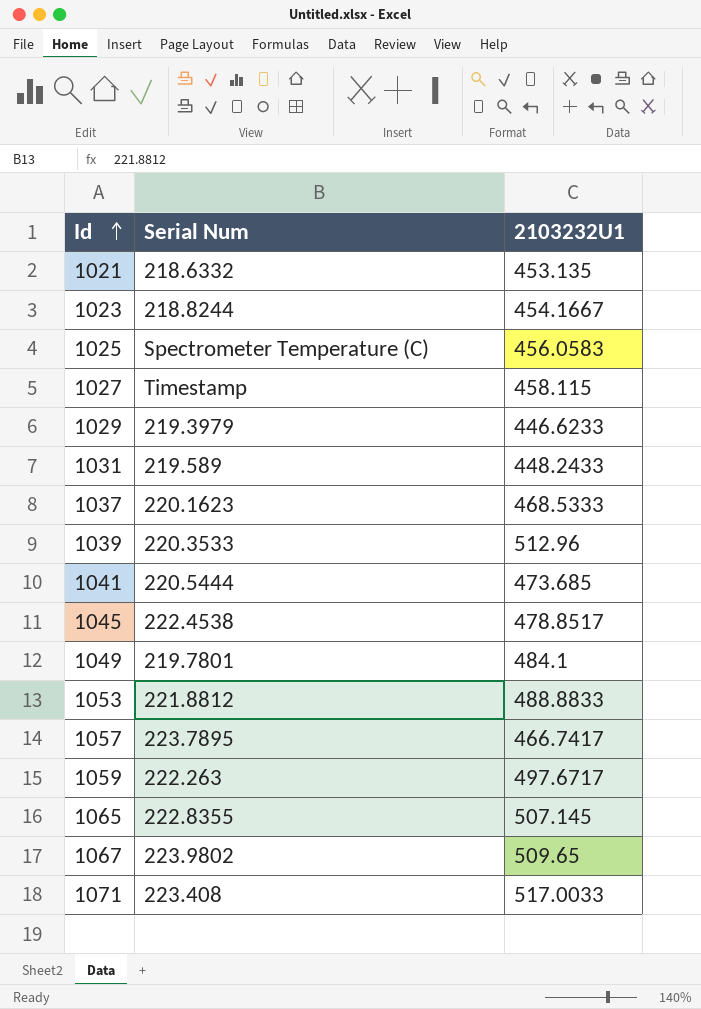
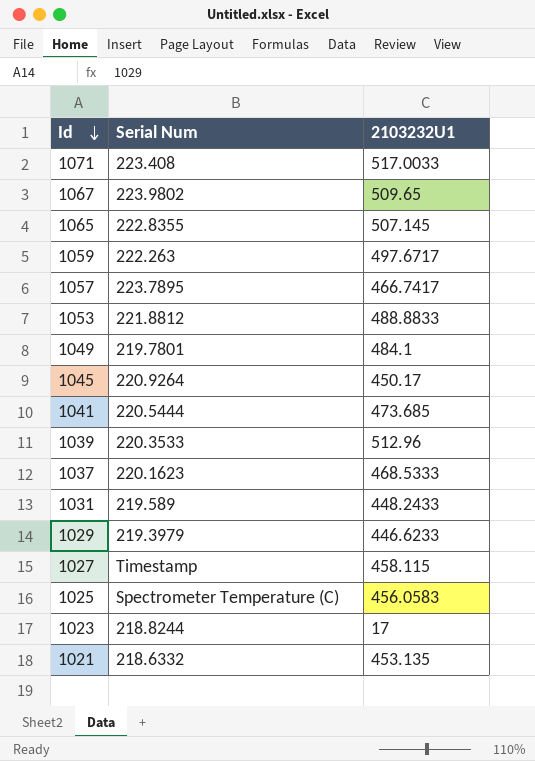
row order: Id ascending -> Id descending
1045 | Serial Num: 222.4538 -> 220.9264
1045 | 2103232U1: 478.8517 -> 450.17
1023 | 2103232U1: 454.1667 -> 17

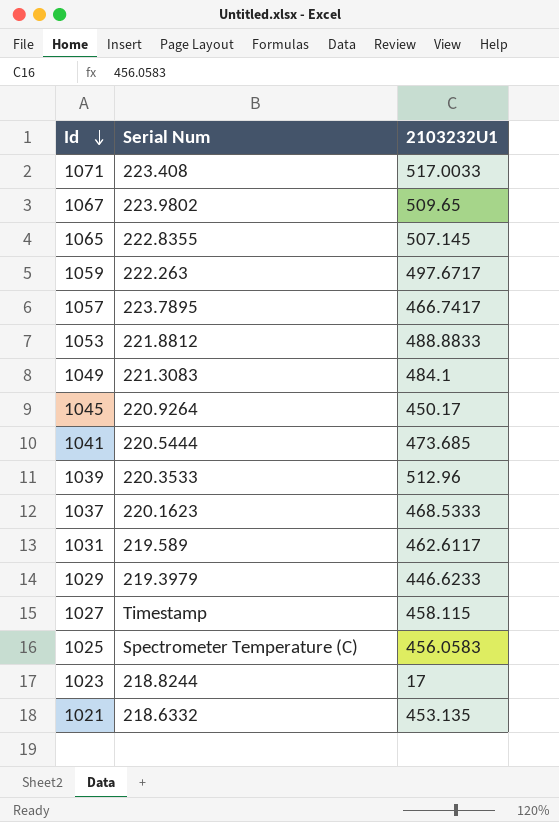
1049 | Serial Num: 219.7801 -> 221.3083
1031 | 2103232U1: 448.2433 -> 462.6117

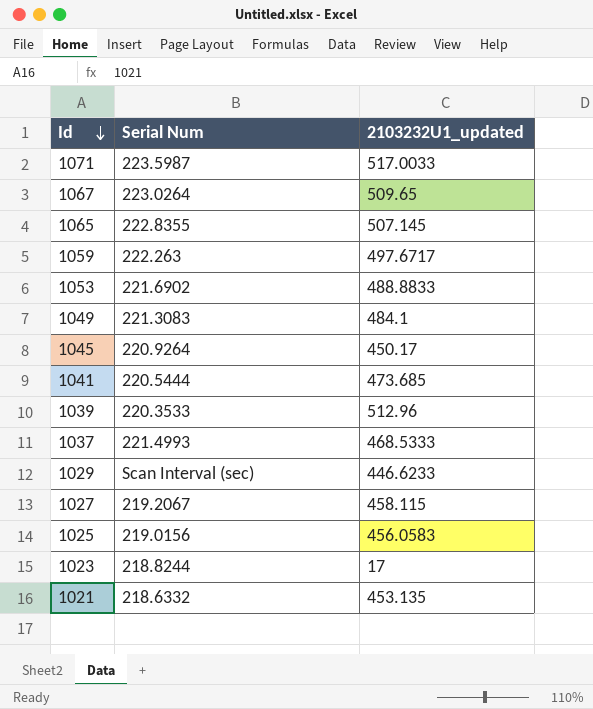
column name: 2103232U1 -> 2103232U1_updated
row 1057: 223.7895 | 466.7417 -> none
row 1031: 219.589 | 462.6117 -> none
1071 | Serial Num: 223.408 -> 223.5987
1067 | Serial Num: 223.9802 -> 223.0264
1053 | Serial Num: 221.8812 -> 221.6902
1037 | Serial Num: 220.1623 -> 221.4993
1029 | Serial Num: 219.3979 -> Scan Interval (sec)
1027 | Serial Num: Timestamp -> 219.2067
1025 | Serial Num: Spectrometer Temperature (C) -> 219.0156

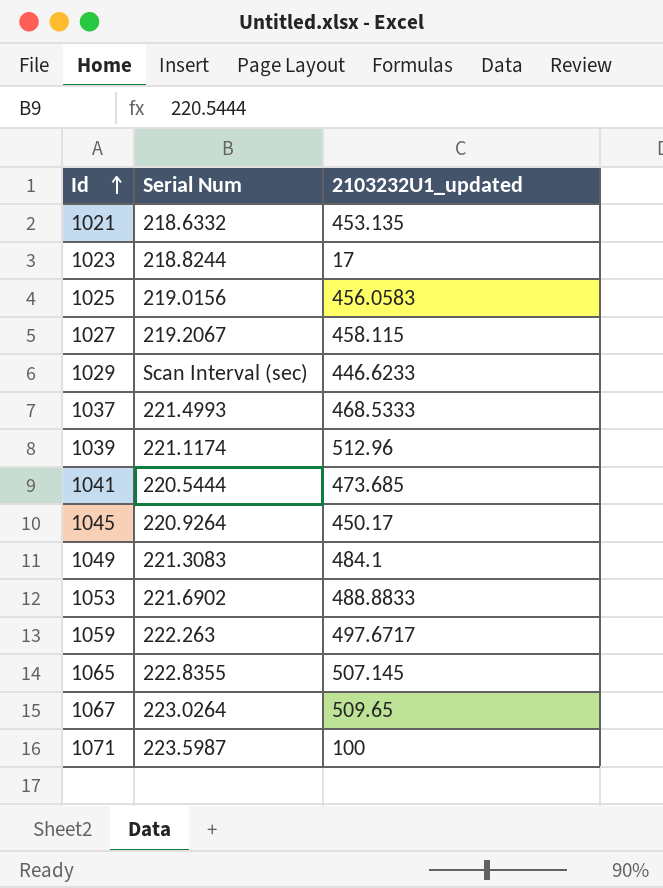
row order: Id descending -> Id ascending
1039 | Serial Num: 220.3533 -> 221.1174
1071 | 2103232U1_updated: 517.0033 -> 100

